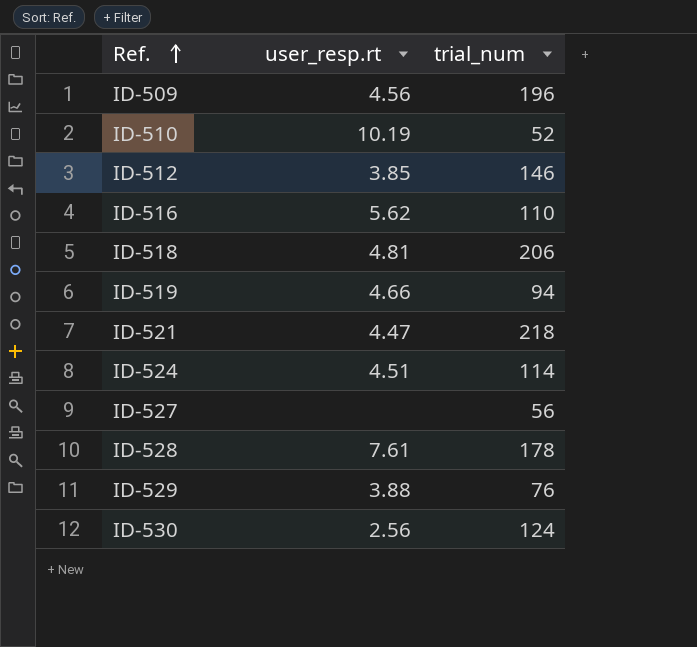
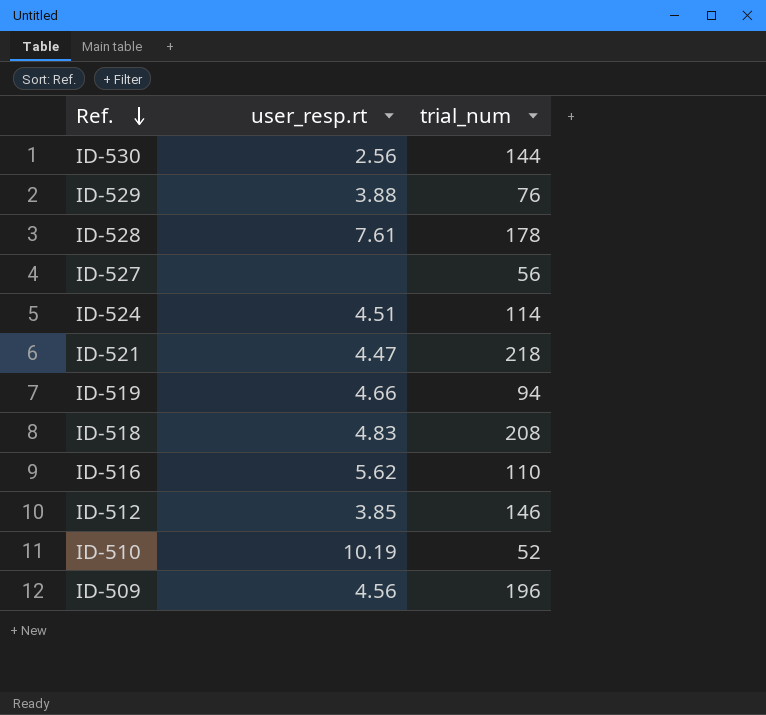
row order: Ref. ascending -> Ref. descending
ID-530 | trial_num: 124 -> 144
ID-518 | user_resp.rt: 4.81 -> 4.83
ID-518 | trial_num: 206 -> 208

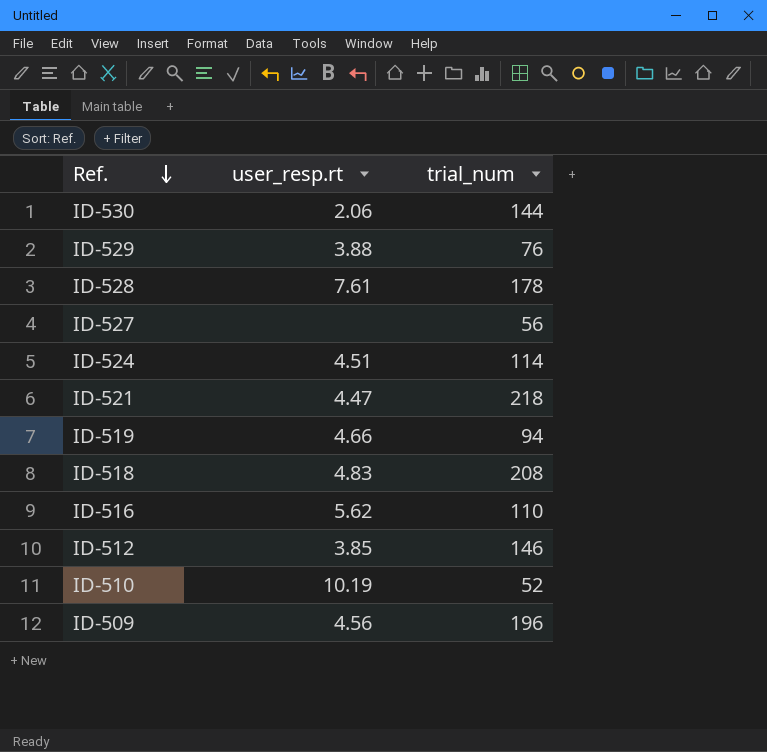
ID-530 | user_resp.rt: 2.56 -> 2.06

